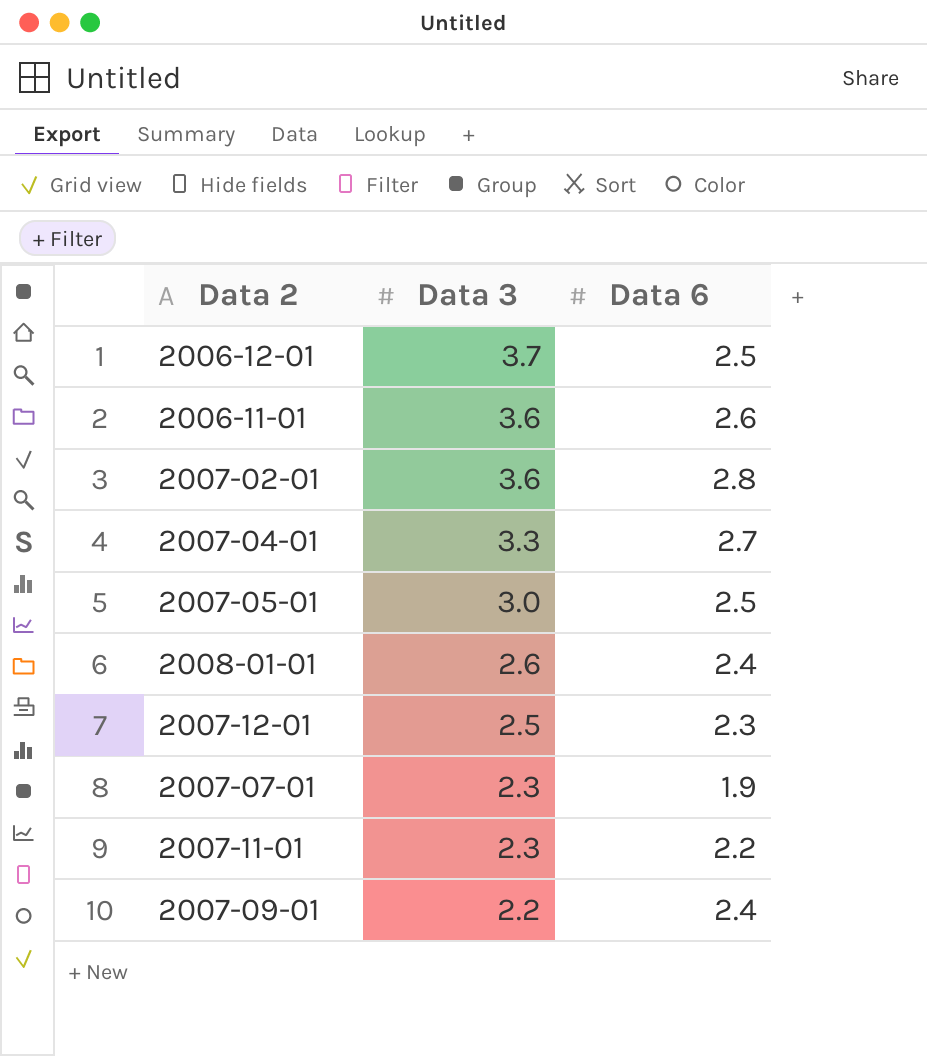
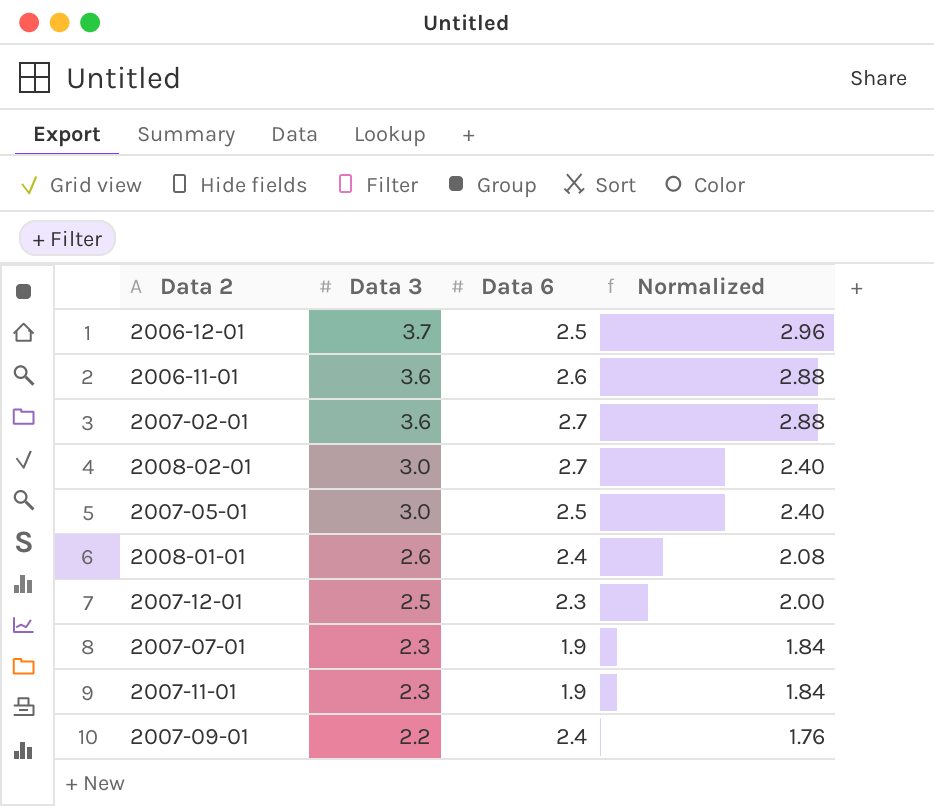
column Normalized | formula: none -> [Data 3] * 0.8
row 2007-04-01: 3.3 | 2.7 -> none
2007-02-01 | Data 6: 2.8 -> 2.7
row 2008-02-01: none -> 3.0 | 2.7 | 2.40
2007-11-01 | Data 6: 2.2 -> 1.9

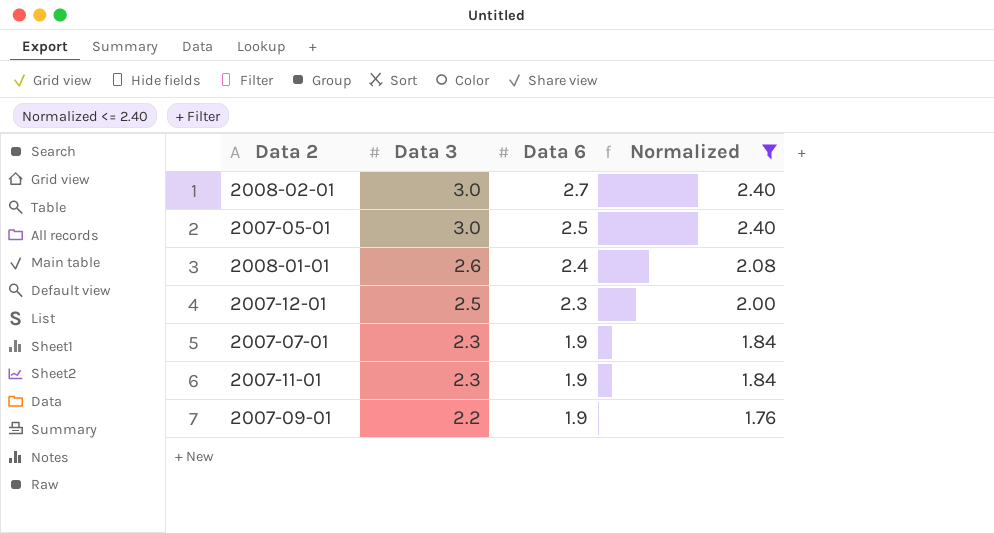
filter: none -> Normalized <= 2.40
2007-09-01 | Data 6: 2.4 -> 1.9

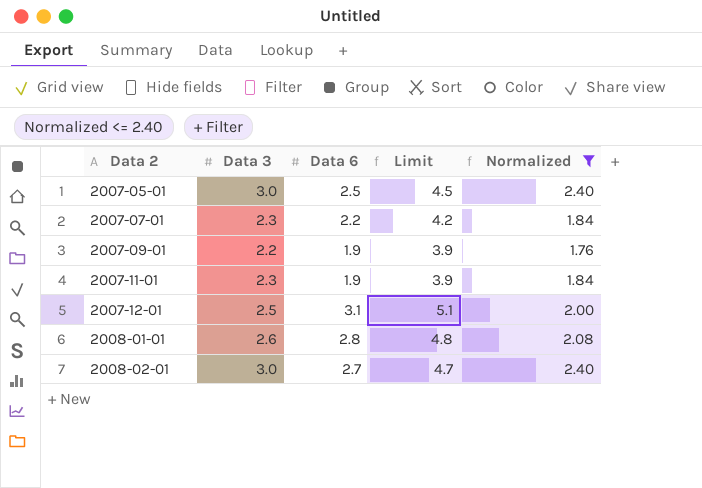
row order: Data 3 descending -> Data 2 ascending
column Limit | formula: none -> [Data 6] + 2
2007-07-01 | Data 6: 1.9 -> 2.2
2007-12-01 | Data 6: 2.3 -> 3.1
2008-01-01 | Data 6: 2.4 -> 2.8

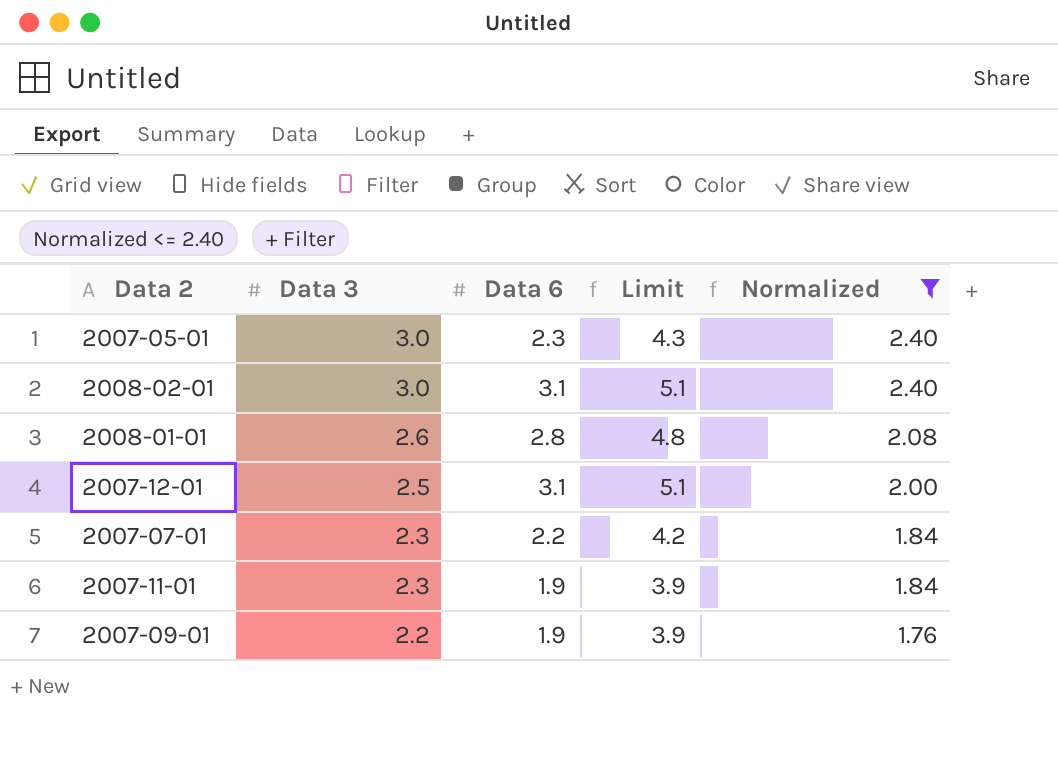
row order: Data 2 ascending -> Data 3 descending
2007-05-01 | Data 6: 2.5 -> 2.3
2007-05-01 | Limit: 4.5 -> 4.3
2008-02-01 | Data 6: 2.7 -> 3.1
2008-02-01 | Limit: 4.7 -> 5.1

